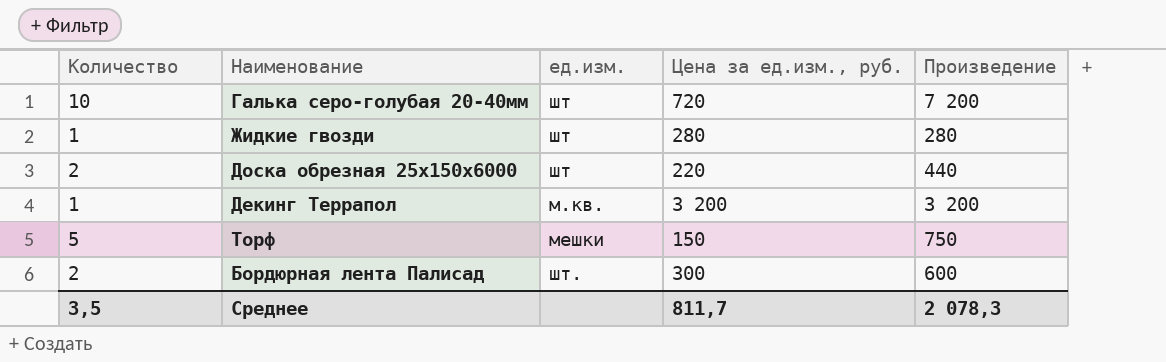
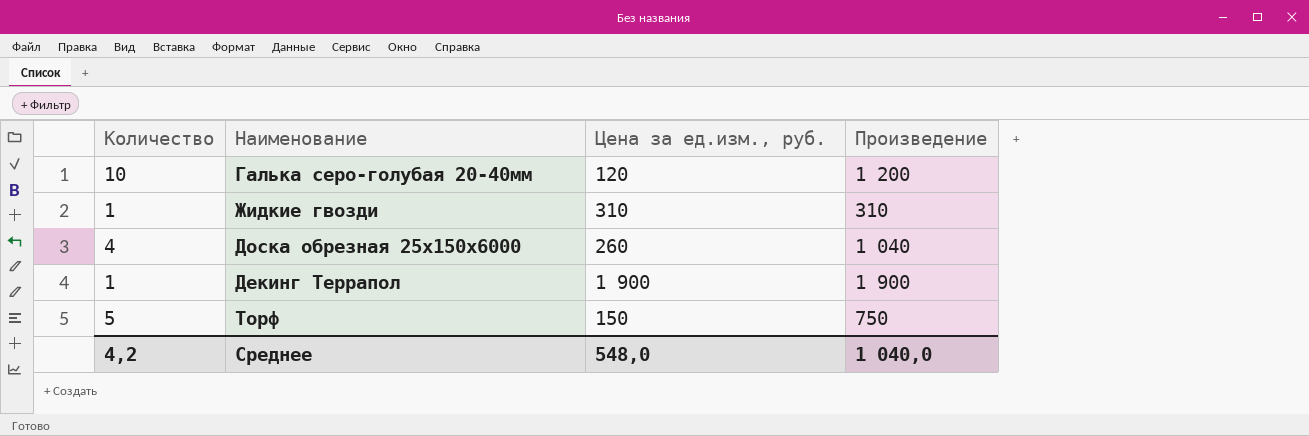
column ед.изм. | position: 3 -> none
row Бордюрная лента Палисад: 2 | шт. | 300 | 600 -> none
Галька серо-голубая 20-40мм | Цена за ед.изм., руб.: 720 -> 120
Галька серо-голубая 20-40мм | Произведение: 7 200 -> 1 200
Жидкие гвозди | Цена за ед.изм., руб.: 280 -> 310
Жидкие гвозди | Произведение: 280 -> 310
Доска обрезная 25х150х6000 | Количество: 2 -> 4
Доска обрезная 25х150х6000 | Цена за ед.изм., руб.: 220 -> 260
Доска обрезная 25х150х6000 | Произведение: 440 -> 1 040
Декинг Террапол | Цена за ед.изм., руб.: 3 200 -> 1 900
Декинг Террапол | Произведение: 3 200 -> 1 900
Среднее | Количество: 3,5 -> 4,2
Среднее | Цена за ед.изм., руб.: 811,7 -> 548,0
Среднее | Произведение: 2 078,3 -> 1 040,0

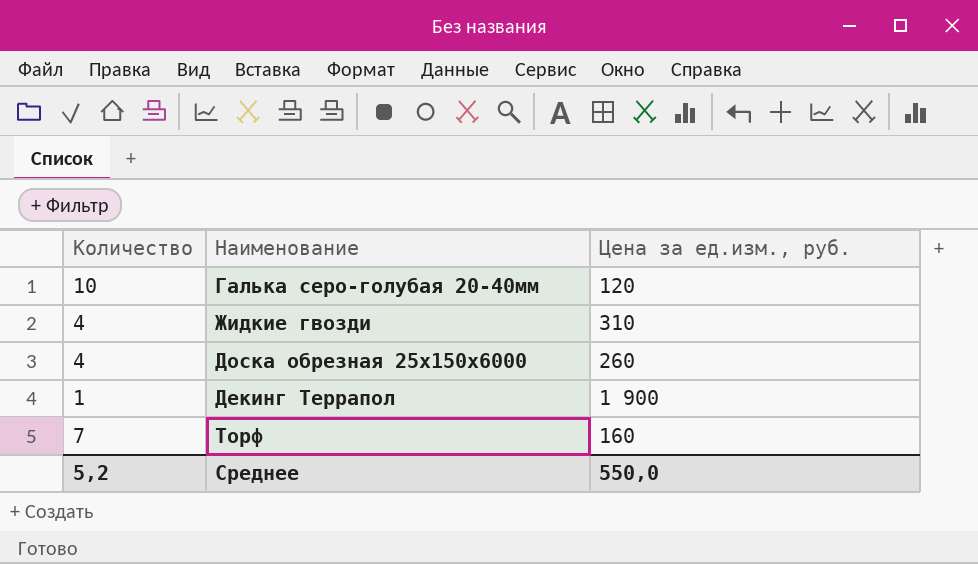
column Произведение | formula: [Количество] * [Цена за ед.изм., руб.] -> none
Жидкие гвозди | Количество: 1 -> 4
Торф | Количество: 5 -> 7
Торф | Цена за ед.изм., руб.: 150 -> 160
Среднее | Количество: 4,2 -> 5,2
Среднее | Цена за ед.изм., руб.: 548,0 -> 550,0

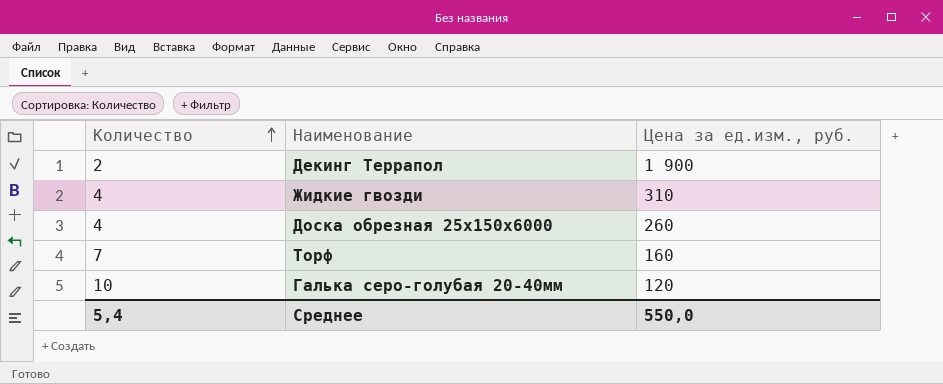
row order: none -> Количество ascending
Декинг Террапол | Количество: 1 -> 2
Среднее | Количество: 5,2 -> 5,4

